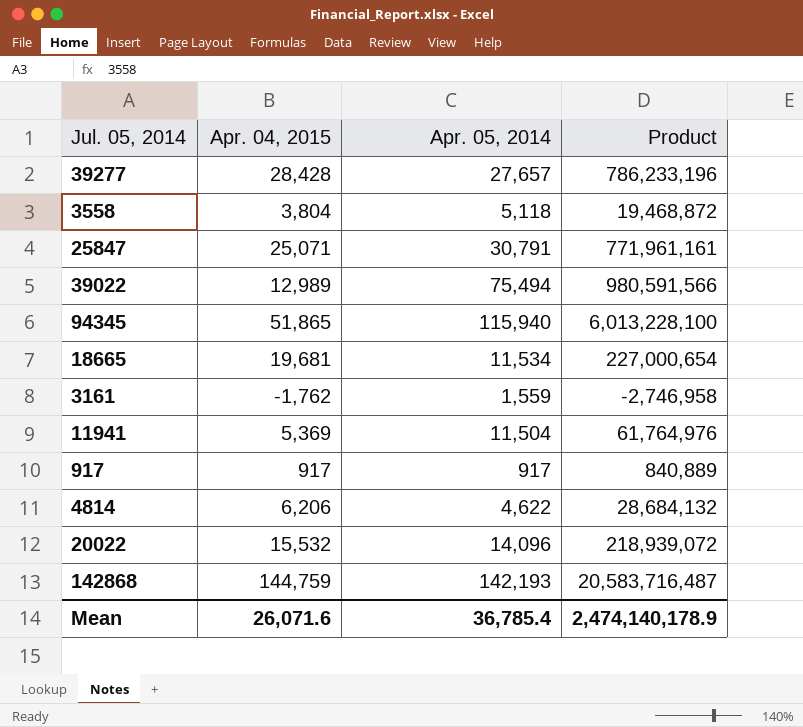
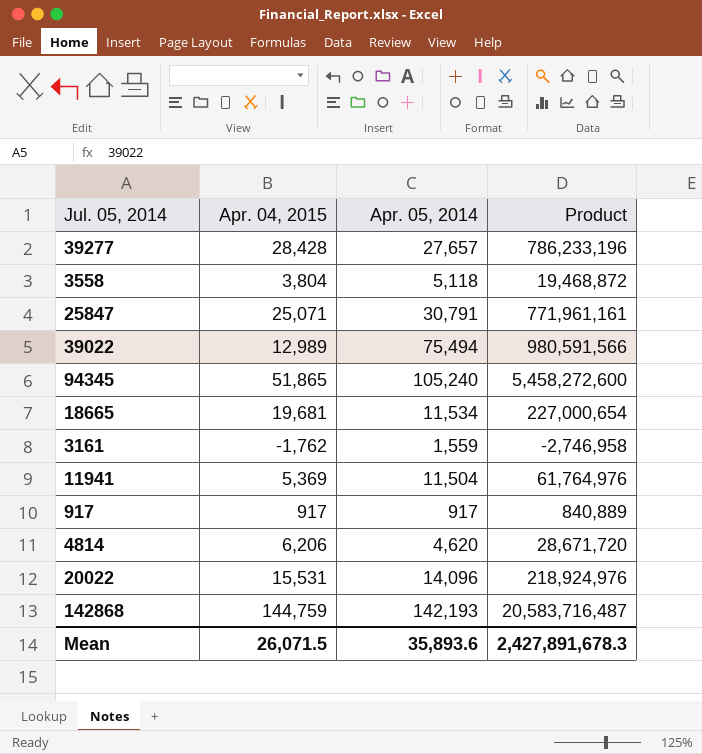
94345 | Apr. 05, 2014: 115,940 -> 105,240
94345 | Product: 6,013,228,100 -> 5,458,272,600
4814 | Apr. 05, 2014: 4,622 -> 4,620
4814 | Product: 28,684,132 -> 28,671,720
20022 | Apr. 04, 2015: 15,532 -> 15,531
20022 | Product: 218,939,072 -> 218,924,976
Mean | Apr. 04, 2015: 26,071.6 -> 26,071.5
Mean | Apr. 05, 2014: 36,785.4 -> 35,893.6
Mean | Product: 2,474,140,178.9 -> 2,427,891,678.3

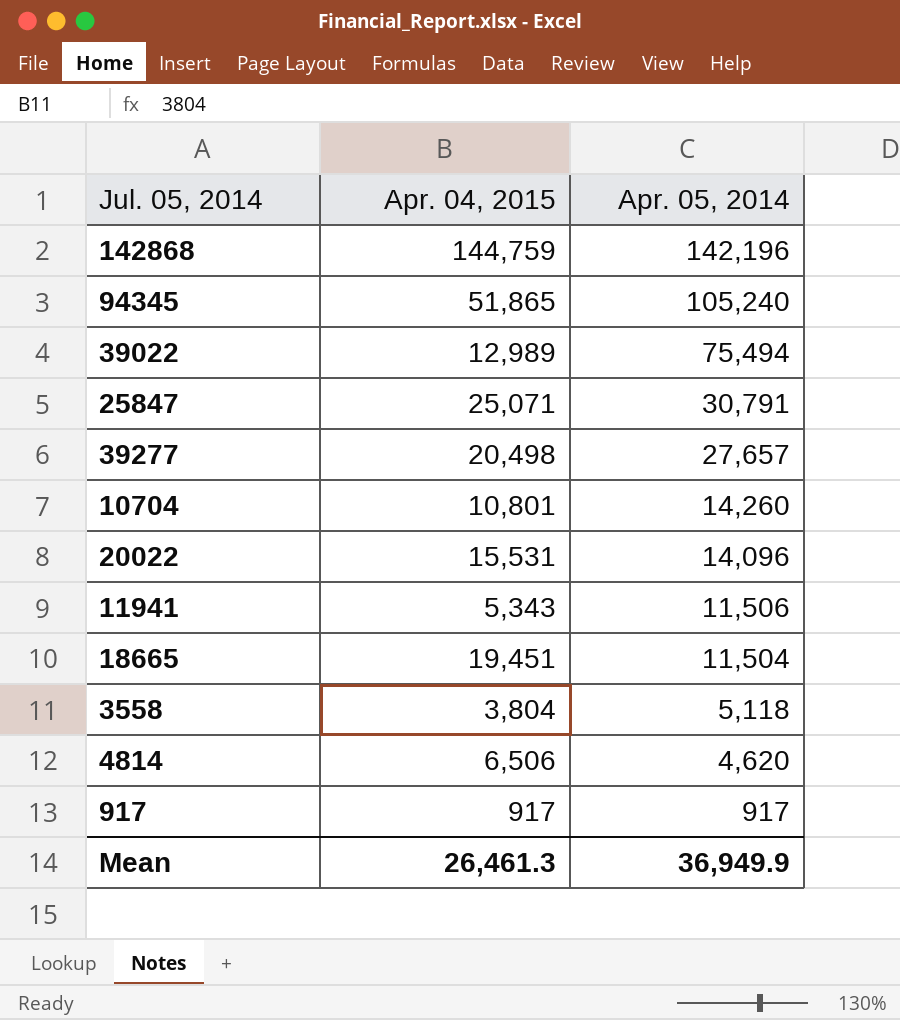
row order: none -> Apr. 05, 2014 descending
column Product | formula: [Apr. 04, 2015] * [Apr. 05, 2014] -> none
row 3161: -1,762 | 1,559 | -2,746,958 -> none
142868 | Apr. 05, 2014: 142,193 -> 142,196
39277 | Apr. 04, 2015: 28,428 -> 20,498
row 10704: none -> 10,801 | 14,260
11941 | Apr. 04, 2015: 5,369 -> 5,343
11941 | Apr. 05, 2014: 11,504 -> 11,506
18665 | Apr. 04, 2015: 19,681 -> 19,451
18665 | Apr. 05, 2014: 11,534 -> 11,504
4814 | Apr. 04, 2015: 6,206 -> 6,506
Mean | Apr. 04, 2015: 26,071.5 -> 26,461.3
Mean | Apr. 05, 2014: 35,893.6 -> 36,949.9

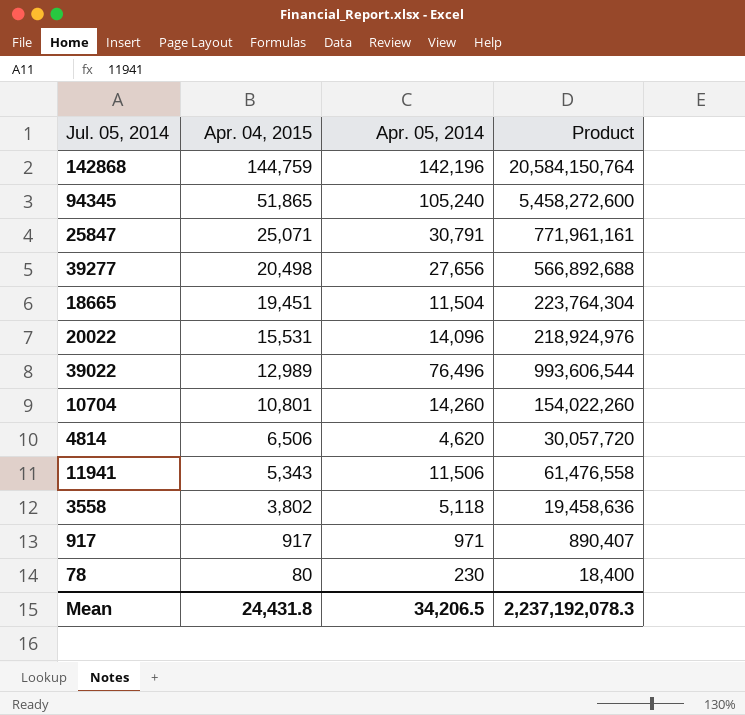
row order: Apr. 05, 2014 descending -> Apr. 04, 2015 descending
column Product | formula: none -> [Apr. 04, 2015] * [Apr. 05, 2014]
39277 | Apr. 05, 2014: 27,657 -> 27,656
39022 | Apr. 05, 2014: 75,494 -> 76,496
3558 | Apr. 04, 2015: 3,804 -> 3,802
917 | Apr. 05, 2014: 917 -> 971
row 78: none -> 80 | 230 | 18,400
Mean | Apr. 04, 2015: 26,461.3 -> 24,431.8
Mean | Apr. 05, 2014: 36,949.9 -> 34,206.5

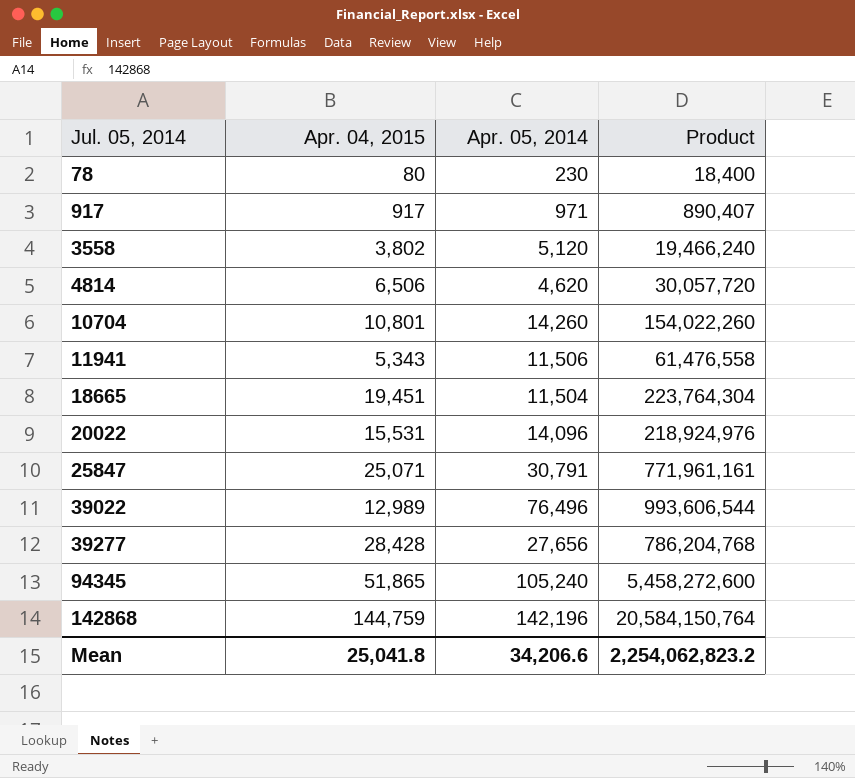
row order: Apr. 04, 2015 descending -> Jul. 05, 2014 ascending
3558 | Apr. 05, 2014: 5,118 -> 5,120
3558 | Product: 19,458,636 -> 19,466,240
39277 | Apr. 04, 2015: 20,498 -> 28,428
39277 | Product: 566,892,688 -> 786,204,768
Mean | Apr. 04, 2015: 24,431.8 -> 25,041.8
Mean | Apr. 05, 2014: 34,206.5 -> 34,206.6
Mean | Product: 2,237,192,078.3 -> 2,254,062,823.2

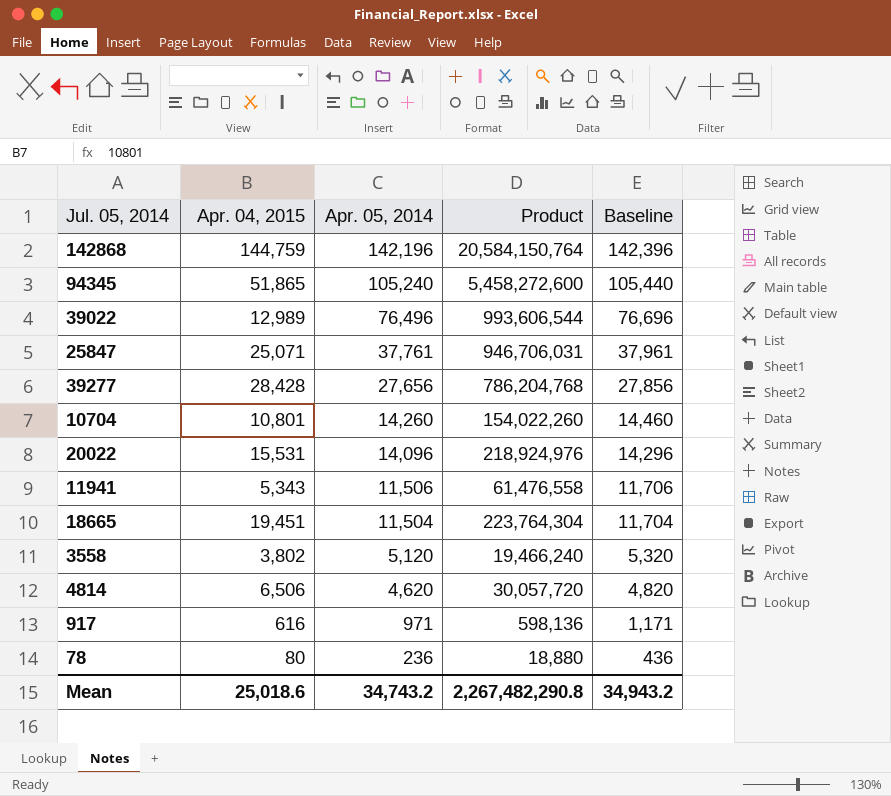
row order: Jul. 05, 2014 ascending -> Apr. 05, 2014 descending
column Baseline | formula: none -> [Apr. 05, 2014] + 200
25847 | Apr. 05, 2014: 30,791 -> 37,761
25847 | Product: 771,961,161 -> 946,706,031
917 | Apr. 04, 2015: 917 -> 616
917 | Product: 890,407 -> 598,136
78 | Apr. 05, 2014: 230 -> 236
78 | Product: 18,400 -> 18,880
Mean | Apr. 04, 2015: 25,041.8 -> 25,018.6
Mean | Apr. 05, 2014: 34,206.6 -> 34,743.2
Mean | Product: 2,254,062,823.2 -> 2,267,482,290.8

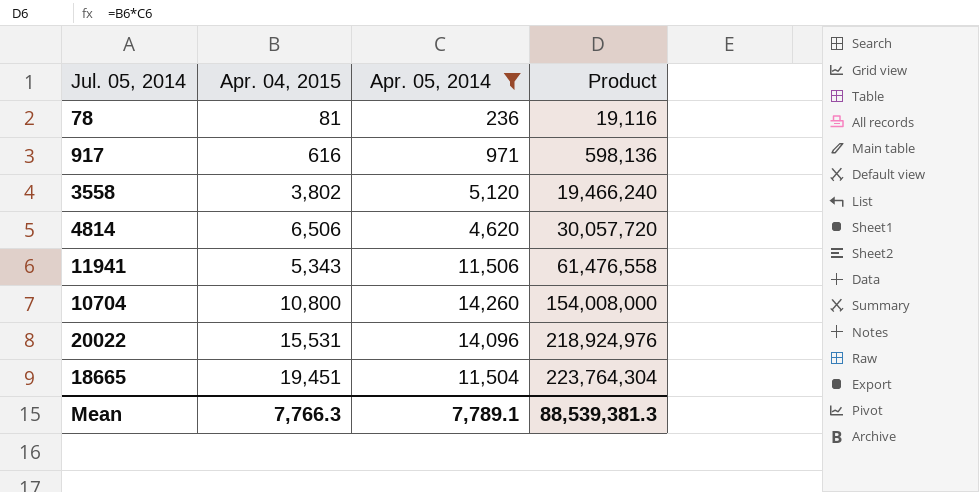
filter: none -> Apr. 05, 2014 <= 14,260
row order: Apr. 05, 2014 descending -> Product ascending
column Baseline | formula: [Apr. 05, 2014] + 200 -> none
78 | Apr. 04, 2015: 80 -> 81
78 | Product: 18,880 -> 19,116
10704 | Apr. 04, 2015: 10,801 -> 10,800
10704 | Product: 154,022,260 -> 154,008,000
Mean | Apr. 04, 2015: 25,018.6 -> 7,766.3
Mean | Apr. 05, 2014: 34,743.2 -> 7,789.1
Mean | Product: 2,267,482,290.8 -> 88,539,381.3

